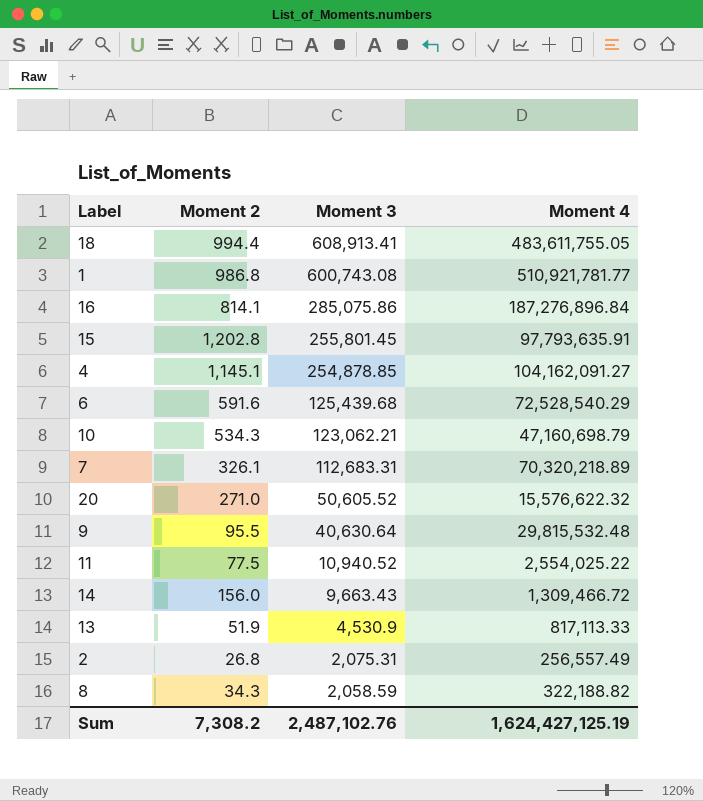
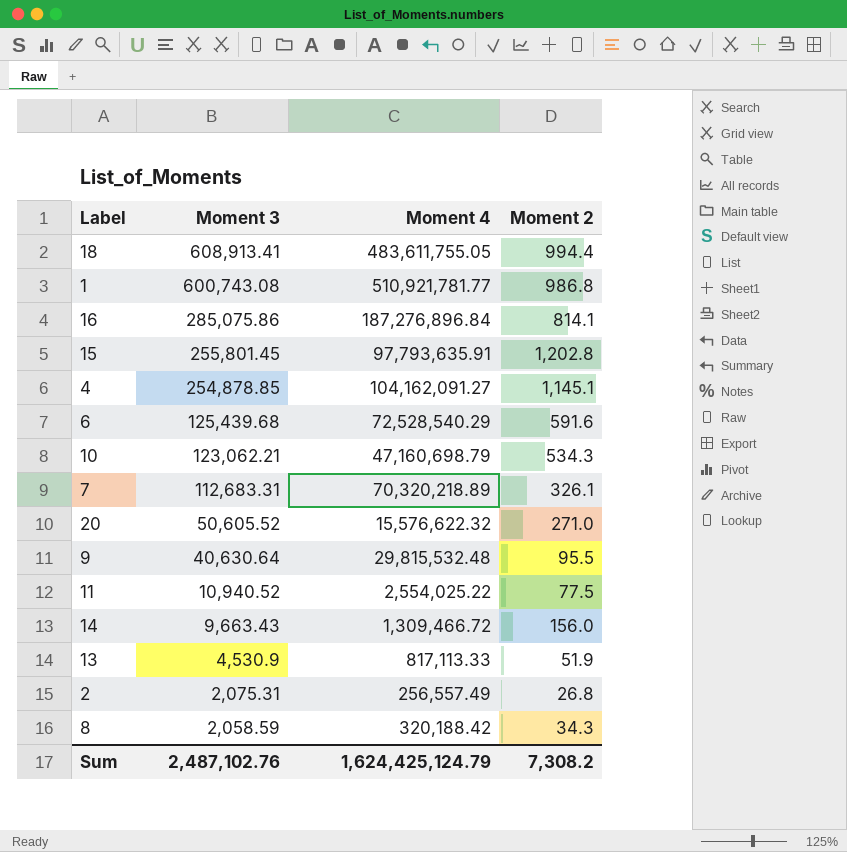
column Moment 2 | position: 2 -> 4
8 | Moment 4: 322,188.82 -> 320,188.42
Sum | Moment 4: 1,624,427,125.19 -> 1,624,425,124.79

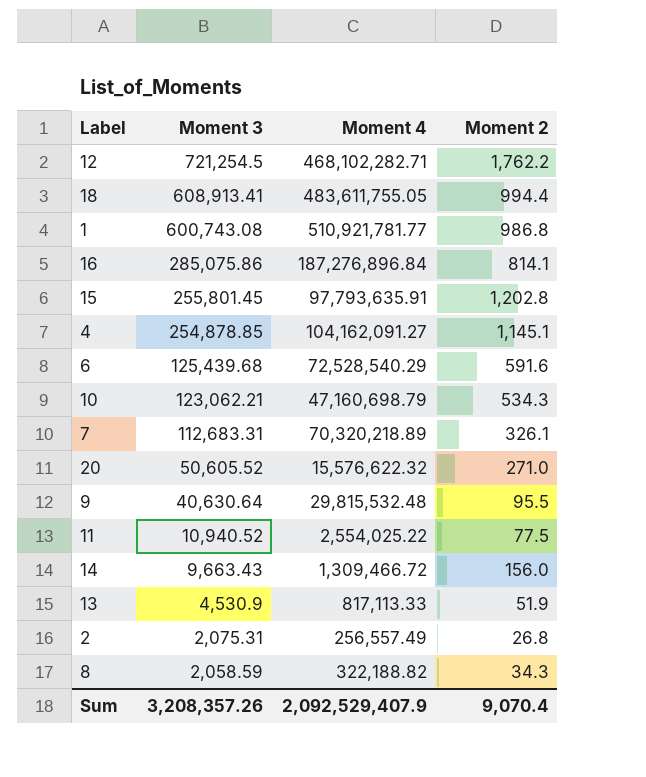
row 12: none -> 721,254.5 | 468,102,282.71 | 1,762.2
8 | Moment 4: 320,188.42 -> 322,188.82
Sum | Moment 3: 2,487,102.76 -> 3,208,357.26
Sum | Moment 4: 1,624,425,124.79 -> 2,092,529,407.9
Sum | Moment 2: 7,308.2 -> 9,070.4

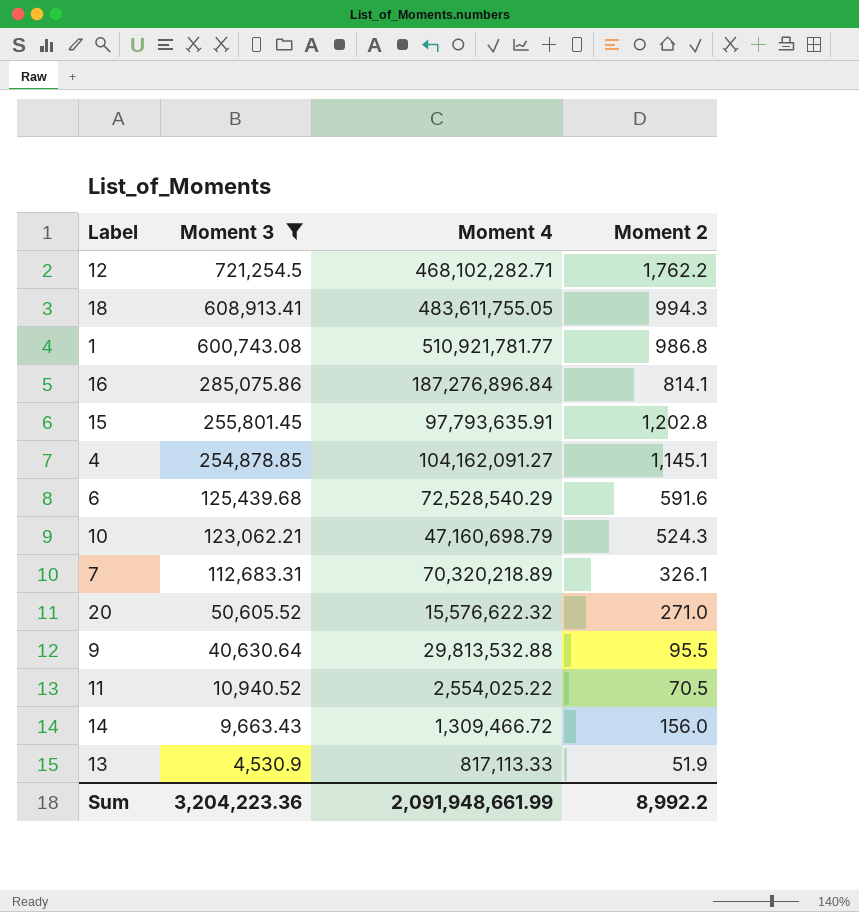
filter: none -> Moment 3 >= 4,530.9
18 | Moment 2: 994.4 -> 994.3
10 | Moment 2: 534.3 -> 524.3
9 | Moment 4: 29,815,532.48 -> 29,813,532.88
11 | Moment 2: 77.5 -> 70.5
Sum | Moment 3: 3,208,357.26 -> 3,204,223.36
Sum | Moment 4: 2,092,529,407.9 -> 2,091,948,661.99
Sum | Moment 2: 9,070.4 -> 8,992.2

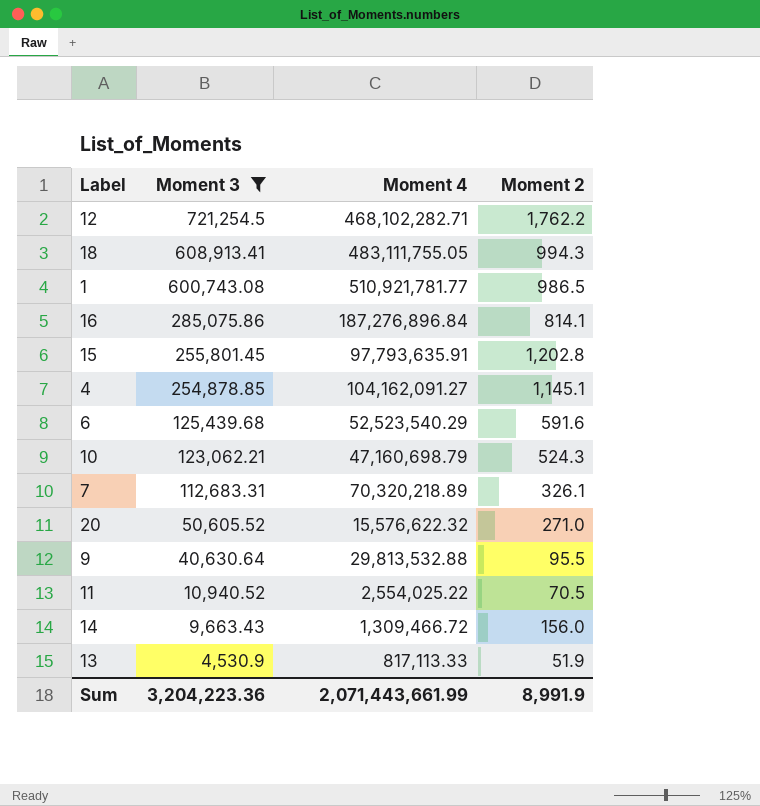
18 | Moment 4: 483,611,755.05 -> 483,111,755.05
1 | Moment 2: 986.8 -> 986.5
6 | Moment 4: 72,528,540.29 -> 52,523,540.29
Sum | Moment 4: 2,091,948,661.99 -> 2,071,443,661.99
Sum | Moment 2: 8,992.2 -> 8,991.9

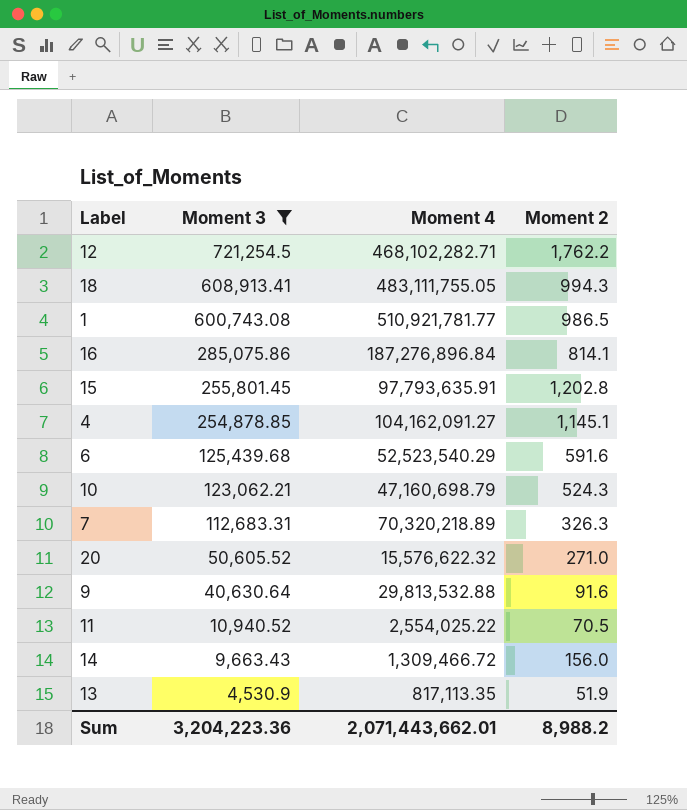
7 | Moment 2: 326.1 -> 326.3
9 | Moment 2: 95.5 -> 91.6
13 | Moment 4: 817,113.33 -> 817,113.35
Sum | Moment 4: 2,071,443,661.99 -> 2,071,443,662.01
Sum | Moment 2: 8,991.9 -> 8,988.2

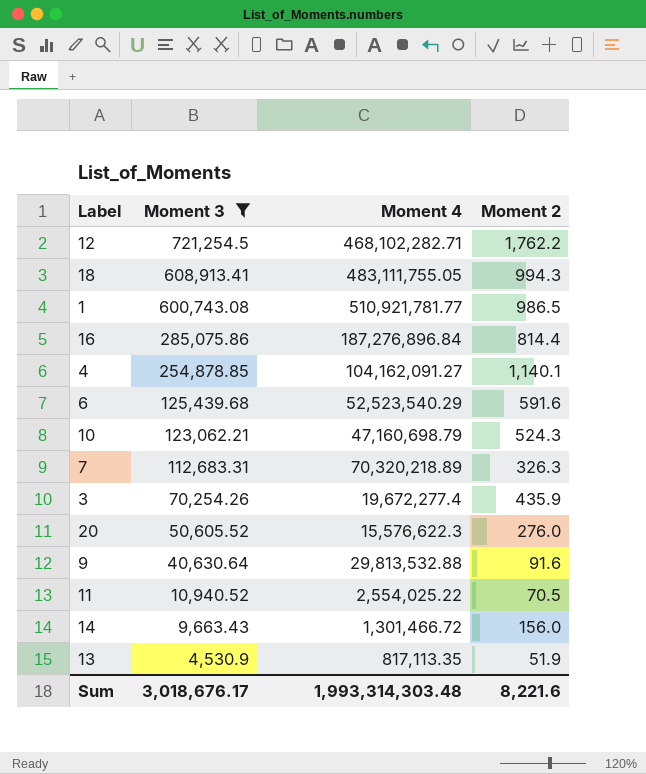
row 15: 255,801.45 | 97,793,635.91 | 1,202.8 -> none
16 | Moment 2: 814.1 -> 814.4
4 | Moment 2: 1,145.1 -> 1,140.1
row 3: none -> 70,254.26 | 19,672,277.4 | 435.9
20 | Moment 4: 15,576,622.32 -> 15,576,622.3
20 | Moment 2: 271.0 -> 276.0
14 | Moment 4: 1,309,466.72 -> 1,301,466.72
Sum | Moment 3: 3,204,223.36 -> 3,018,676.17
Sum | Moment 4: 2,071,443,662.01 -> 1,993,314,303.48
Sum | Moment 2: 8,988.2 -> 8,221.6

